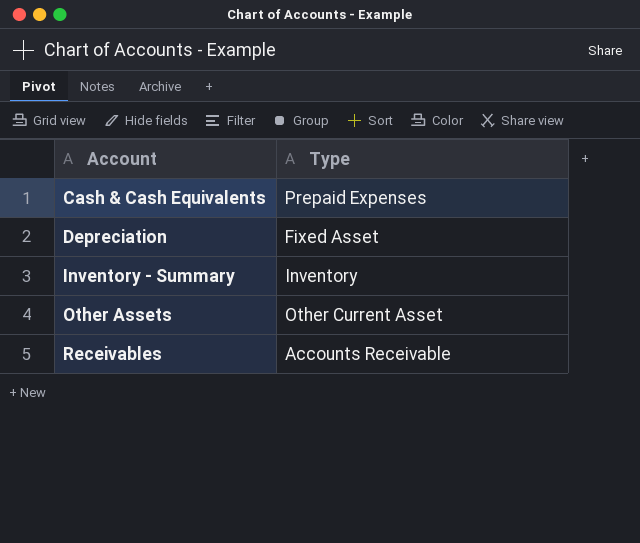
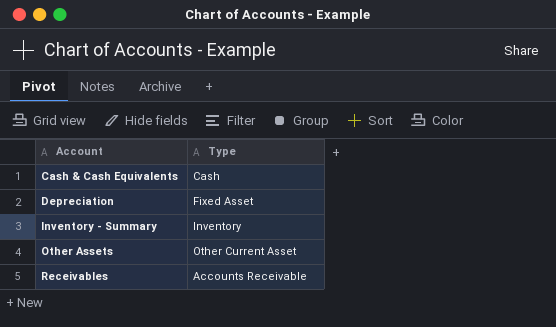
Cash & Cash Equivalents | Type: Prepaid Expenses -> Cash

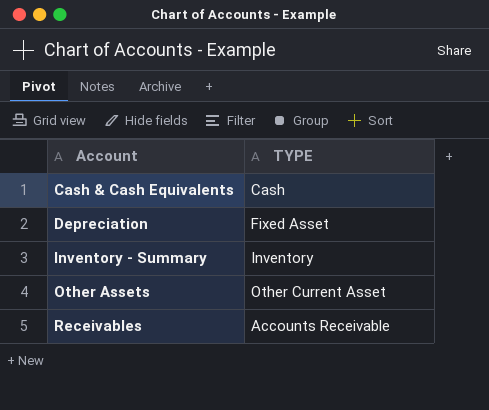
column name: Type -> TYPE

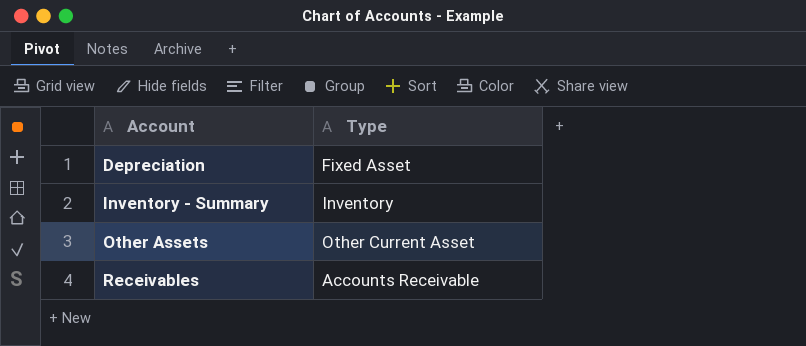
column name: TYPE -> Type
row Cash & Cash Equivalents: Cash -> none

